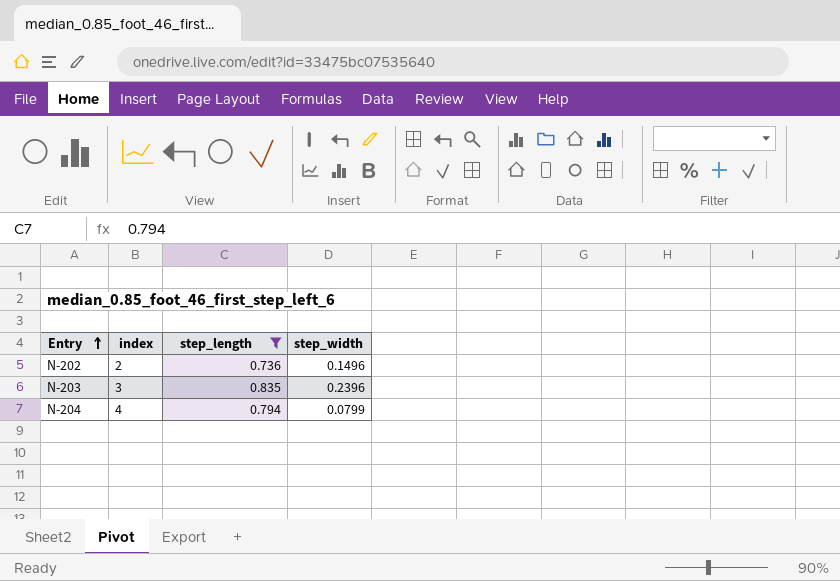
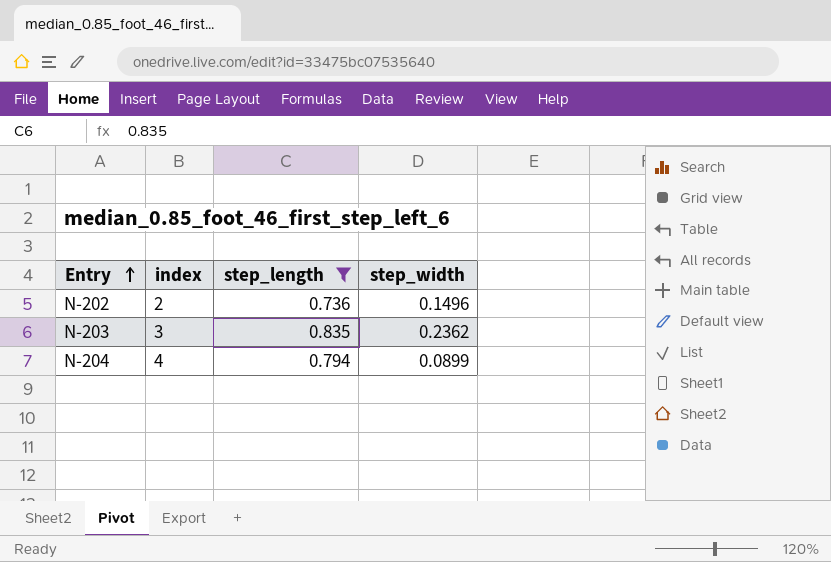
N-203 | step_width: 0.2396 -> 0.2362
N-204 | step_width: 0.0799 -> 0.0899

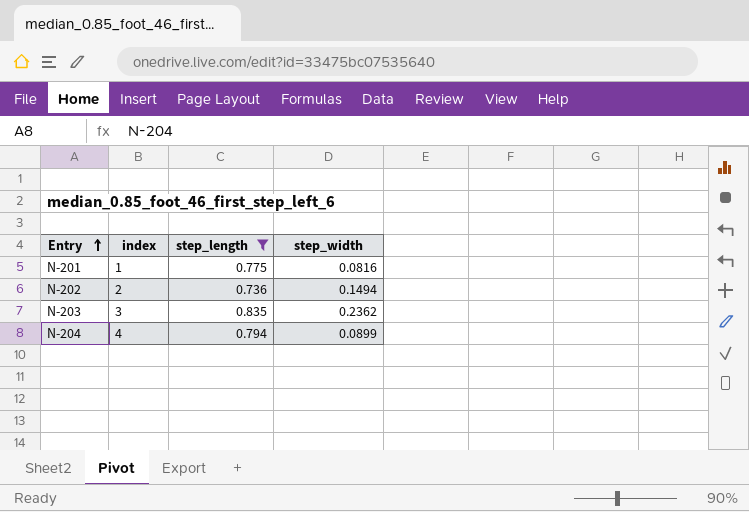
row N-201: none -> 1 | 0.775 | 0.0816
N-202 | step_width: 0.1496 -> 0.1494

